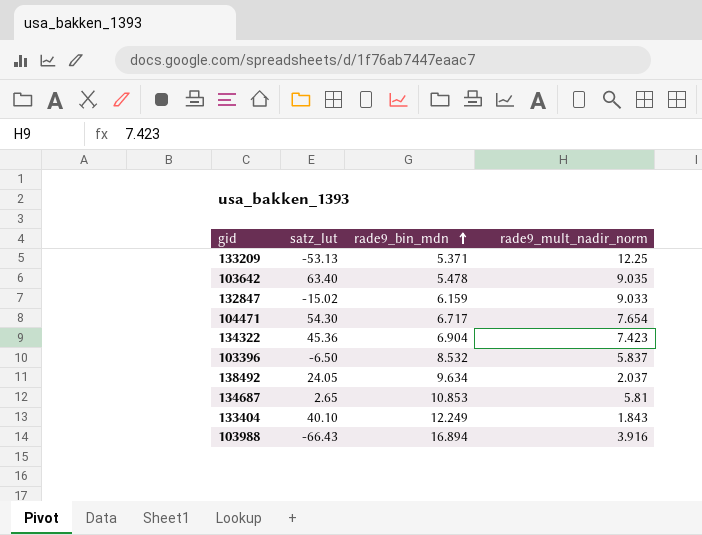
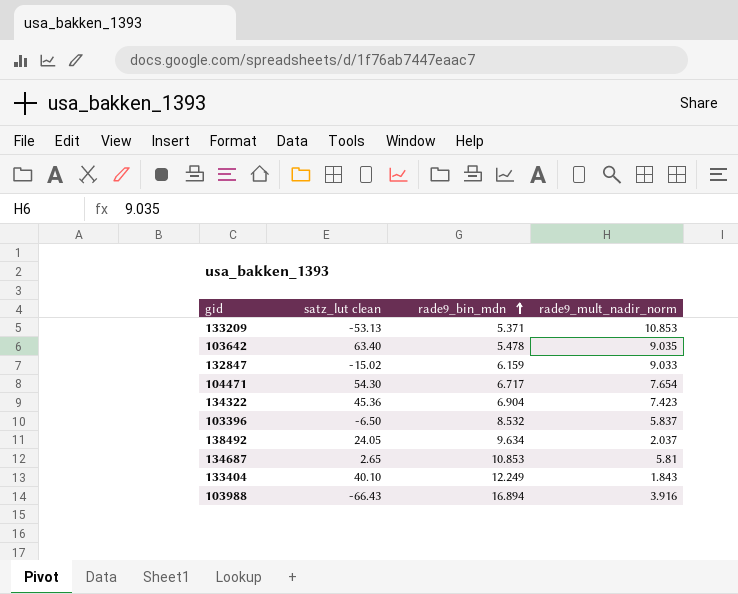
column name: satz_lut -> satz_lut clean
133209 | rade9_mult_nadir_norm: 12.25 -> 10.853

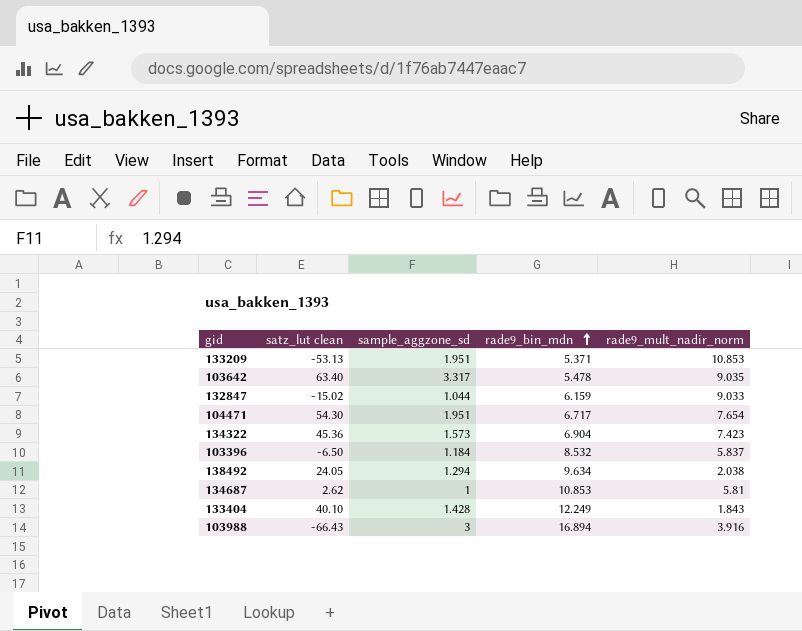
column sample_aggzone_sd | position: none -> 3
138492 | rade9_mult_nadir_norm: 2.037 -> 2.038
134687 | satz_lut clean: 2.65 -> 2.62

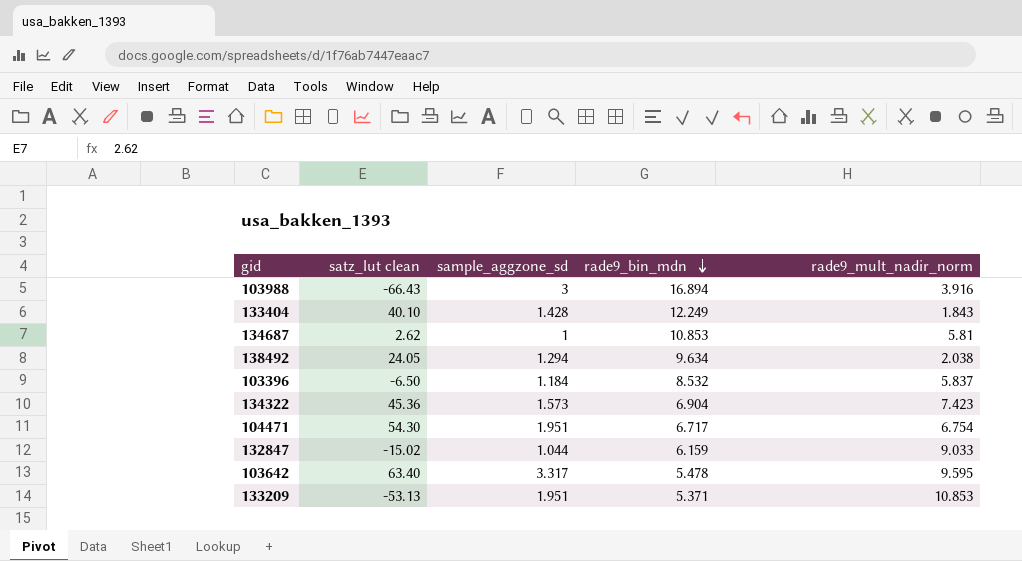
row order: rade9_bin_mdn ascending -> rade9_bin_mdn descending
104471 | rade9_mult_nadir_norm: 7.654 -> 6.754
103642 | rade9_mult_nadir_norm: 9.035 -> 9.595

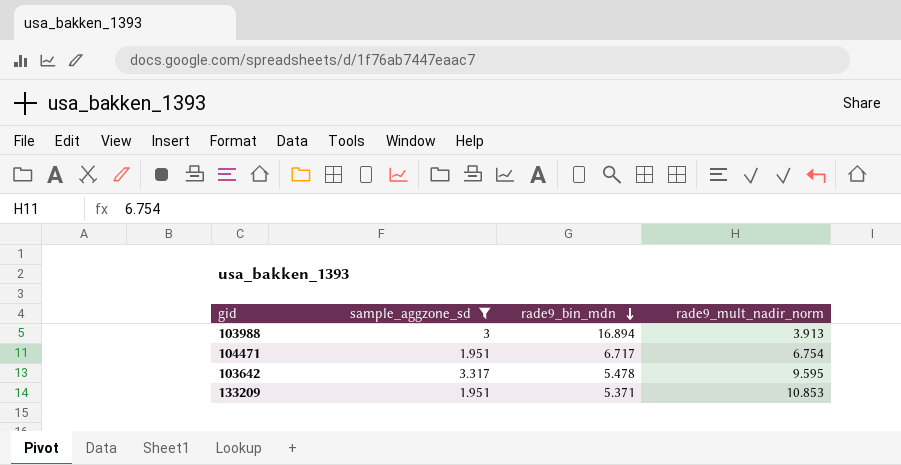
filter: none -> sample_aggzone_sd >= 1.951
column satz_lut clean | position: 2 -> none
103988 | rade9_mult_nadir_norm: 3.916 -> 3.913

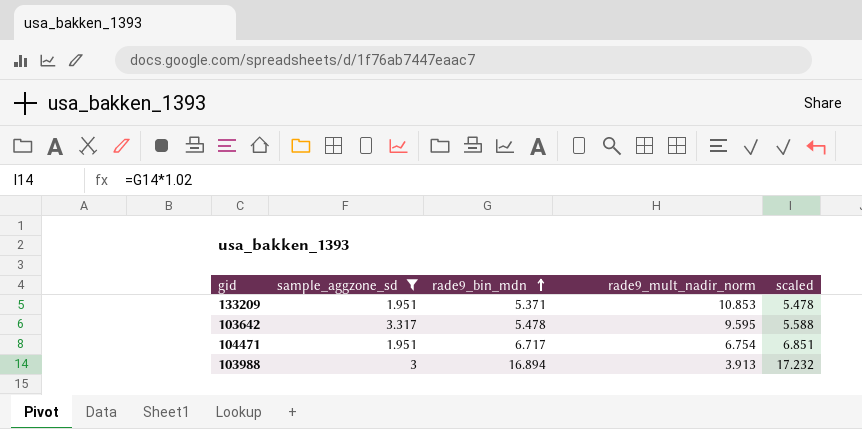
row order: rade9_bin_mdn descending -> rade9_bin_mdn ascending
column scaled | formula: none -> [rade9_bin_mdn] * 1.02

